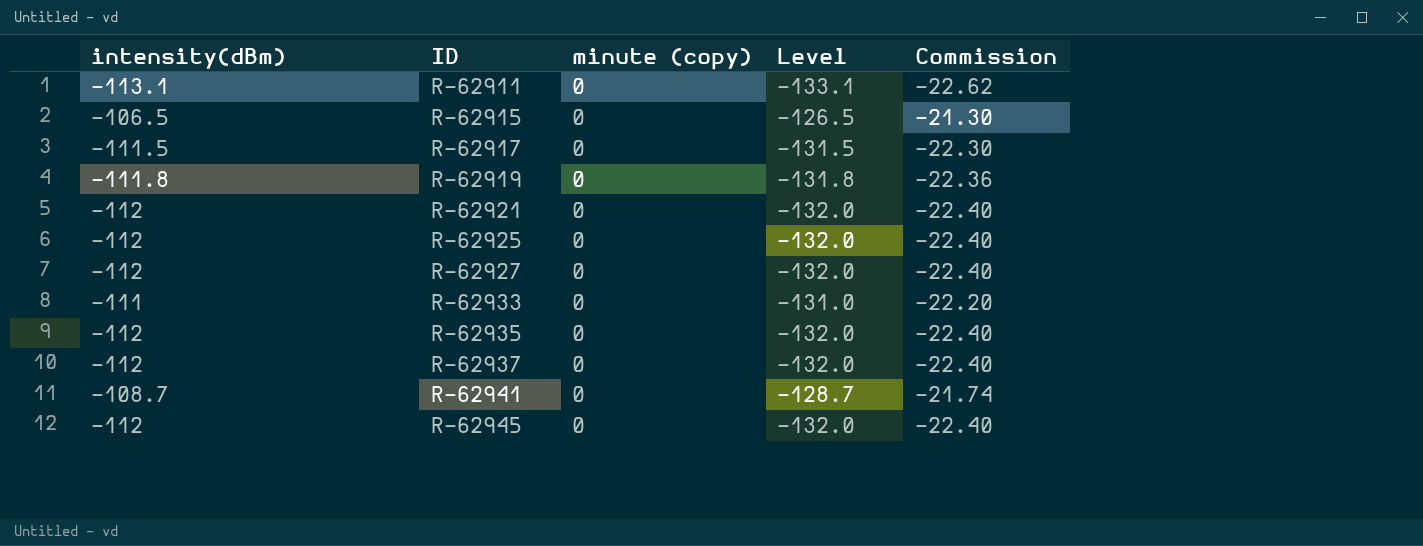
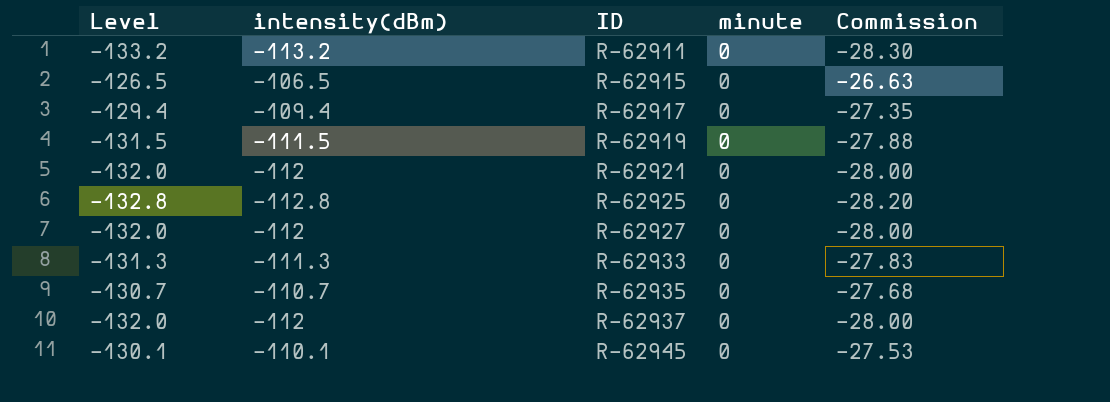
column Level | position: 4 -> 1
column name: minute (copy) -> minute
column Commission | formula: [intensity(dBm)] * 0.2 -> [intensity(dBm)] * 0.25
row R-62941: -108.7 | 0 | -128.7 | -21.74 -> none
R-62911 | Level: -133.1 -> -133.2
R-62911 | intensity(dBm): -113.1 -> -113.2
R-62917 | Level: -131.5 -> -129.4
R-62917 | intensity(dBm): -111.5 -> -109.4
R-62919 | Level: -131.8 -> -131.5
R-62919 | intensity(dBm): -111.8 -> -111.5
R-62925 | Level: -132.0 -> -132.8
R-62925 | intensity(dBm): -112 -> -112.8
R-62933 | Level: -131.0 -> -131.3
R-62933 | intensity(dBm): -111 -> -111.3
R-62935 | Level: -132.0 -> -130.7
R-62935 | intensity(dBm): -112 -> -110.7
R-62945 | Level: -132.0 -> -130.1
R-62945 | intensity(dBm): -112 -> -110.1

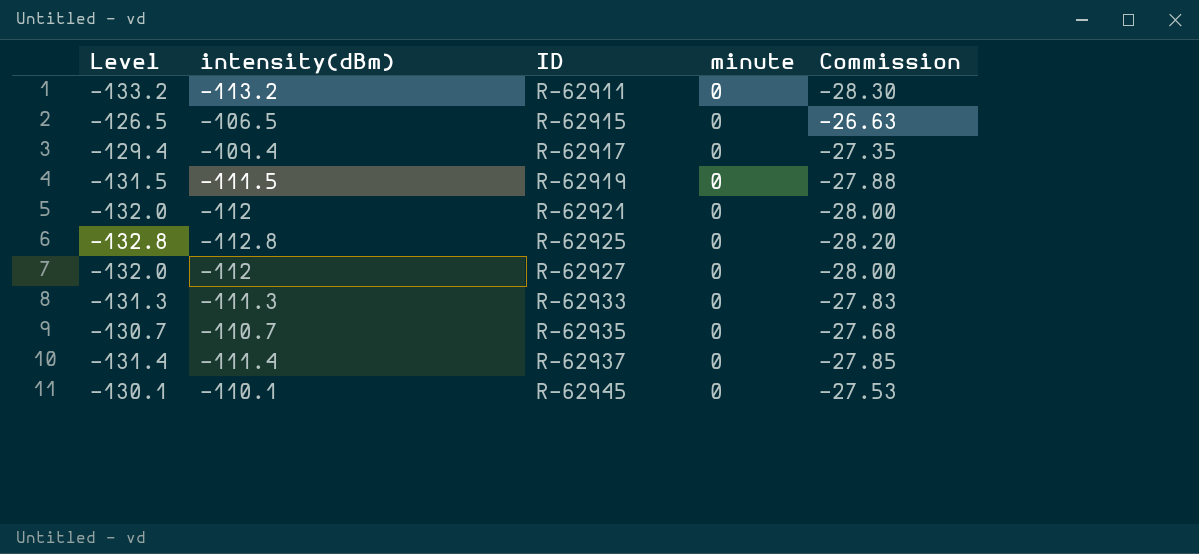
R-62937 | Level: -132.0 -> -131.4
R-62937 | intensity(dBm): -112 -> -111.4
R-62937 | Commission: -28.00 -> -27.85

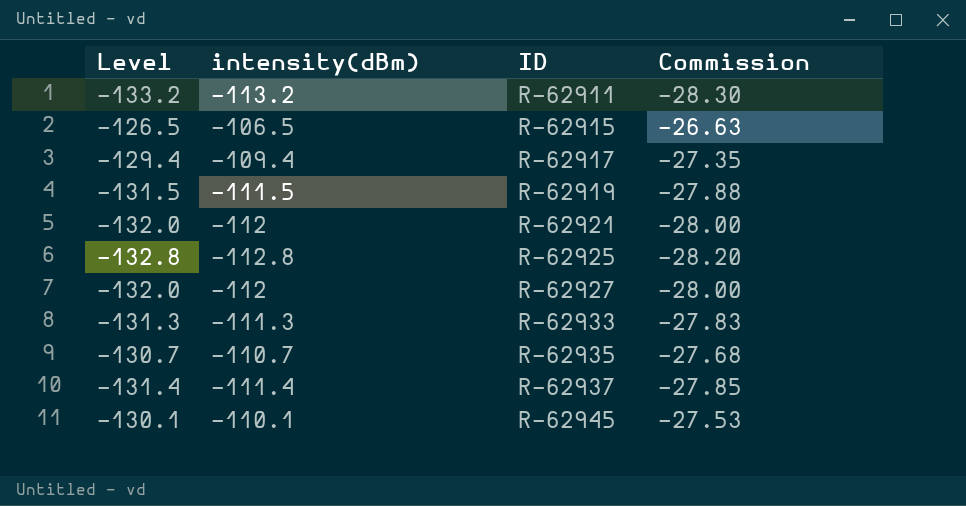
column minute | position: 4 -> none

